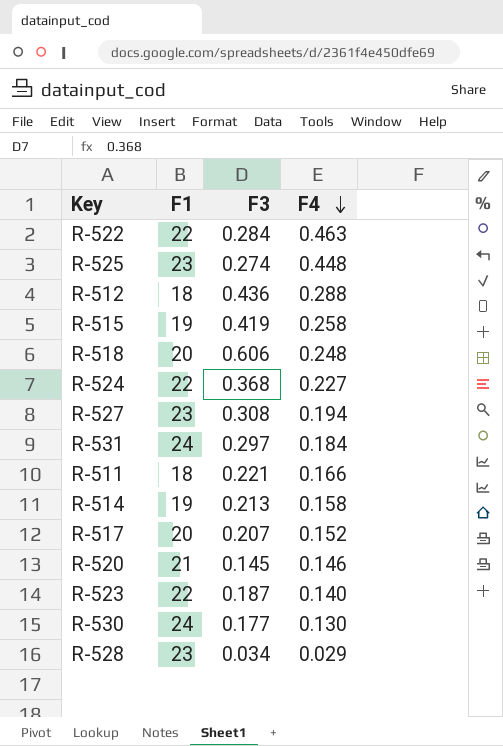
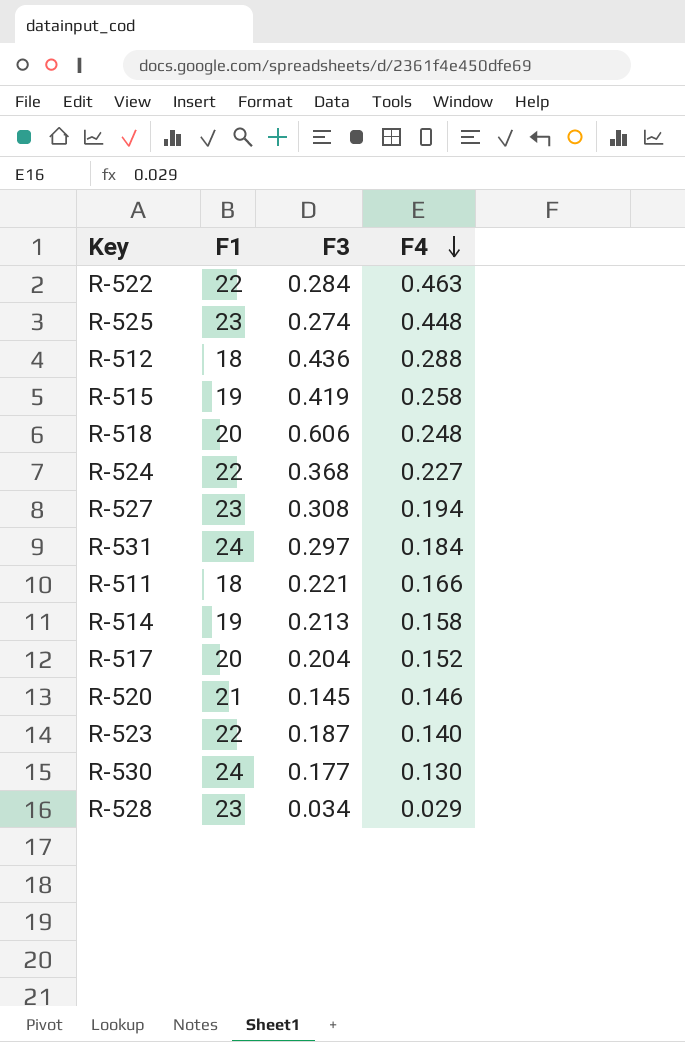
R-517 | F3: 0.207 -> 0.204

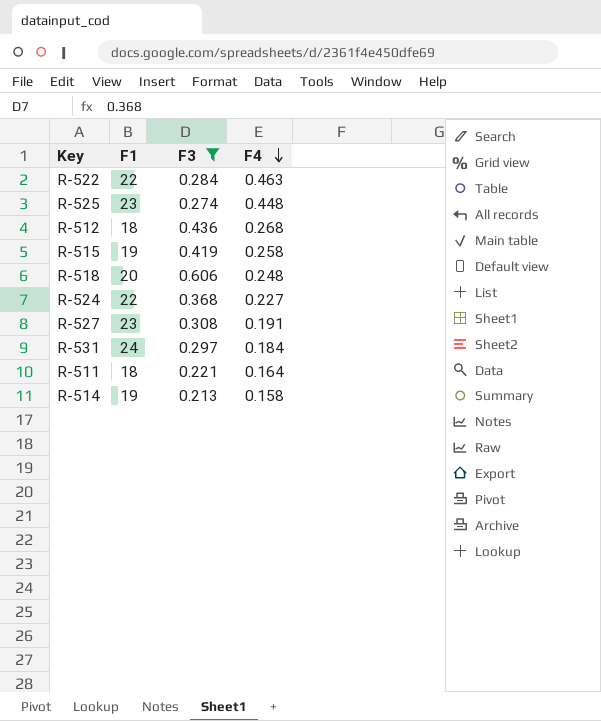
filter: none -> F3 >= 0.213
R-512 | F4: 0.288 -> 0.268
R-527 | F4: 0.194 -> 0.191
R-511 | F4: 0.166 -> 0.164

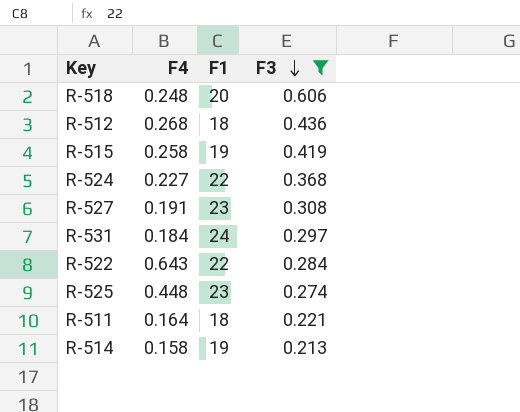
row order: F4 descending -> F3 descending
column F4 | position: 4 -> 2
R-522 | F4: 0.463 -> 0.643

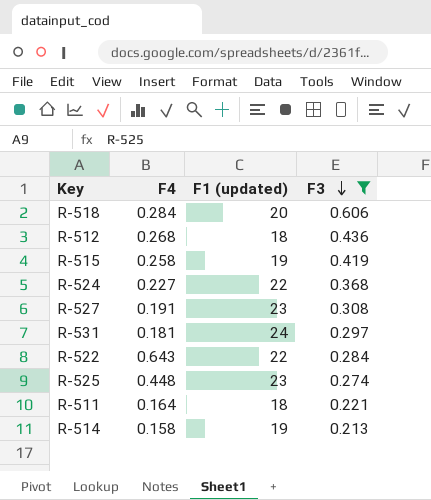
column name: F1 -> F1 (updated)
R-518 | F4: 0.248 -> 0.284
R-531 | F4: 0.184 -> 0.181

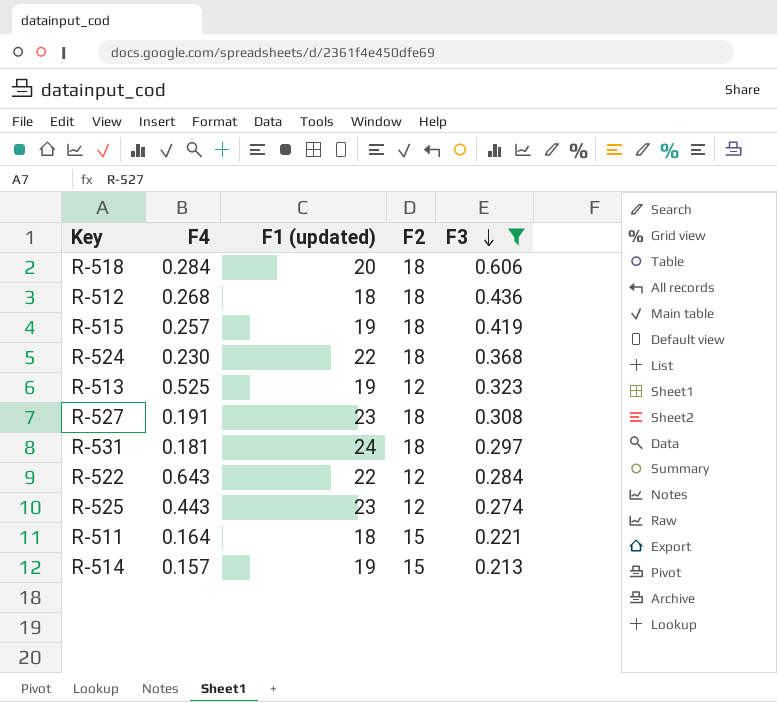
column F2 | position: none -> 4
R-515 | F4: 0.258 -> 0.257
R-524 | F4: 0.227 -> 0.230
row R-513: none -> 0.525 | 19 | 12 | 0.323
R-525 | F4: 0.448 -> 0.443
R-514 | F4: 0.158 -> 0.157

